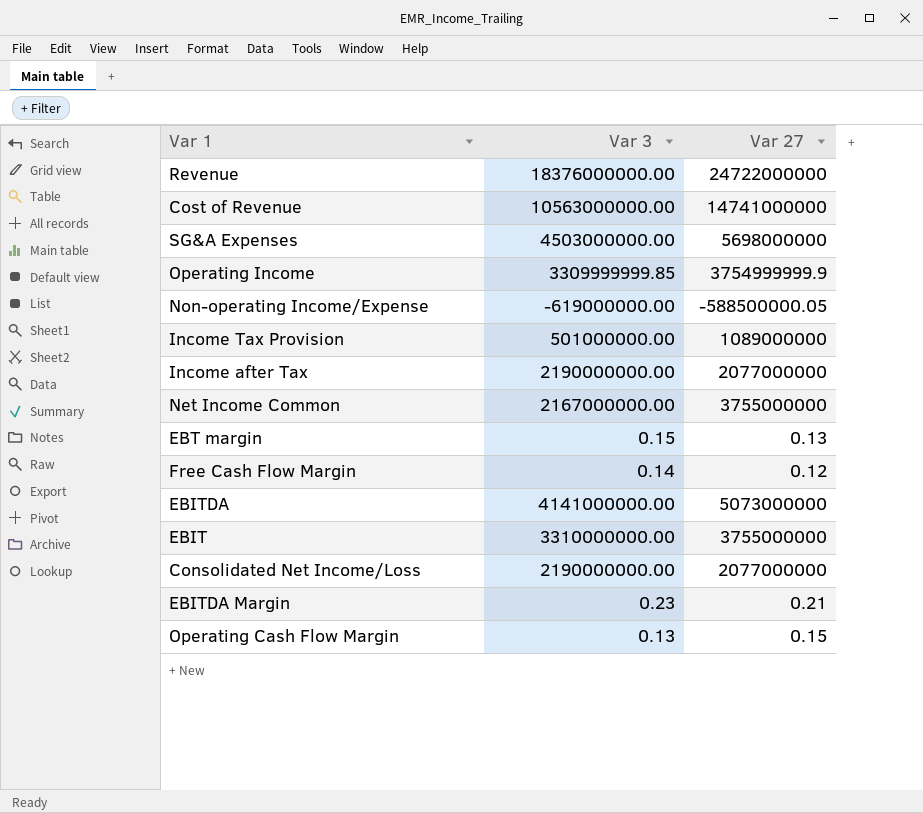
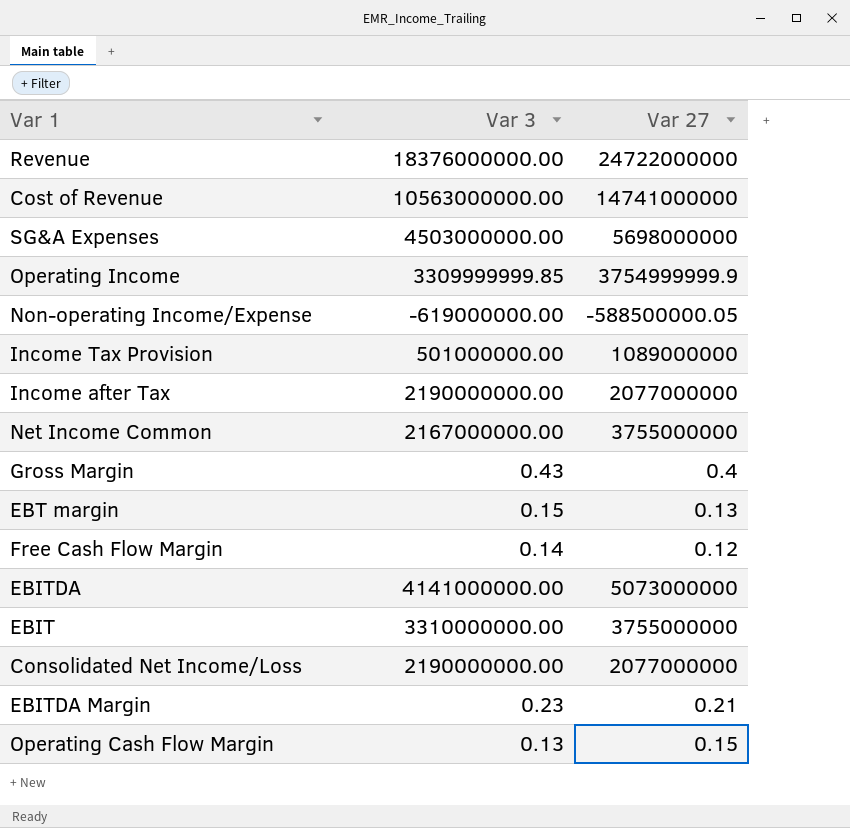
row Gross Margin: none -> 0.43 | 0.4

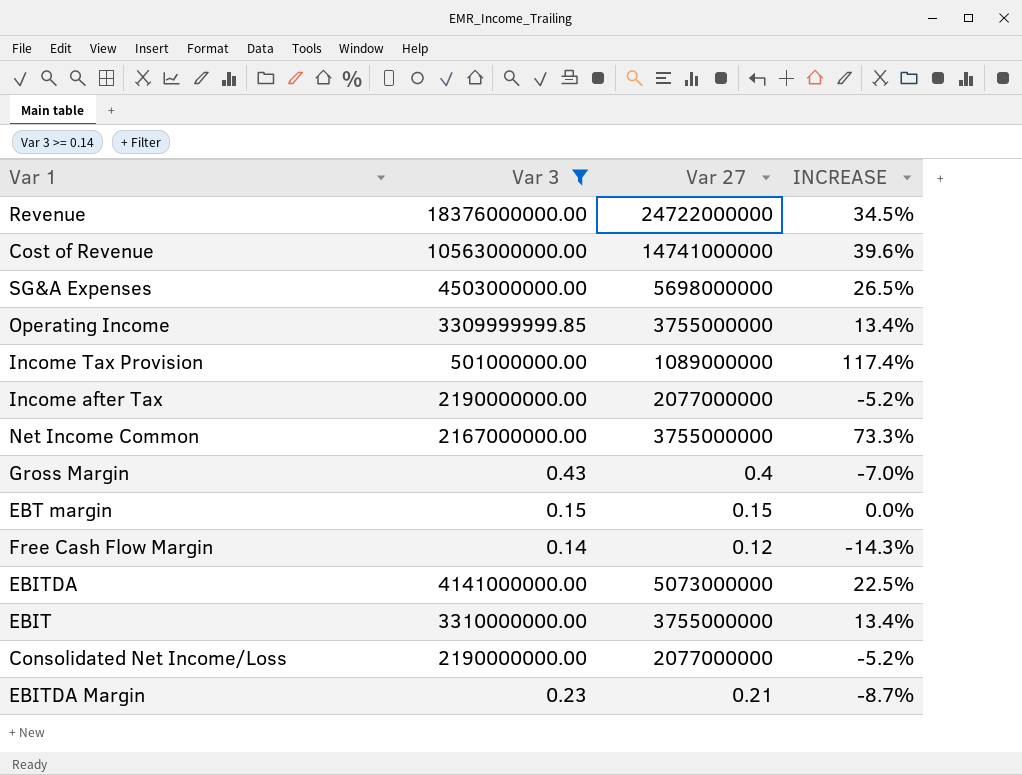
filter: none -> Var 3 >= 0.14
column INCREASE | formula: none -> ([Var 27] - [Var 3]) / [Var 3]
Operating Income | Var 27: 3754999999.9 -> 3755000000
EBT margin | Var 27: 0.13 -> 0.15

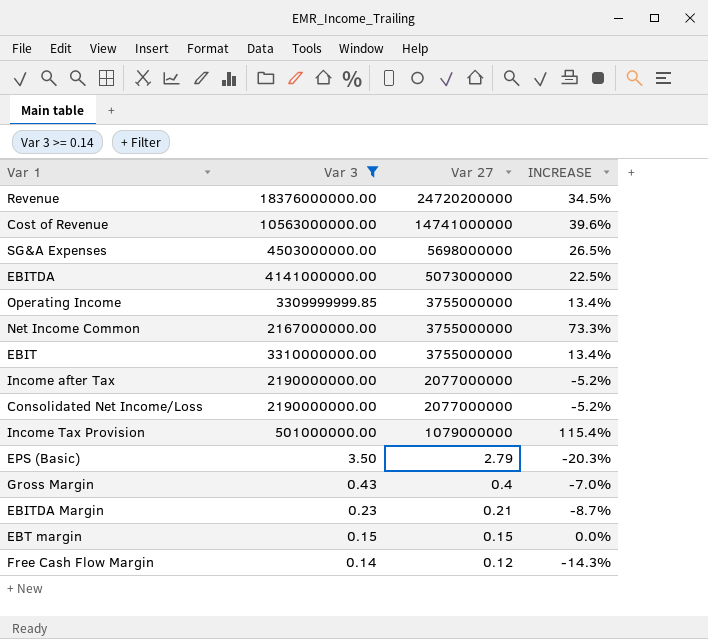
row order: none -> Var 27 descending
Revenue | Var 27: 24722000000 -> 24720200000
Income Tax Provision | Var 27: 1089000000 -> 1079000000
Income Tax Provision | INCREASE: 117.4% -> 115.4%
row EPS (Basic): none -> 3.50 | 2.79 | -20.3%

